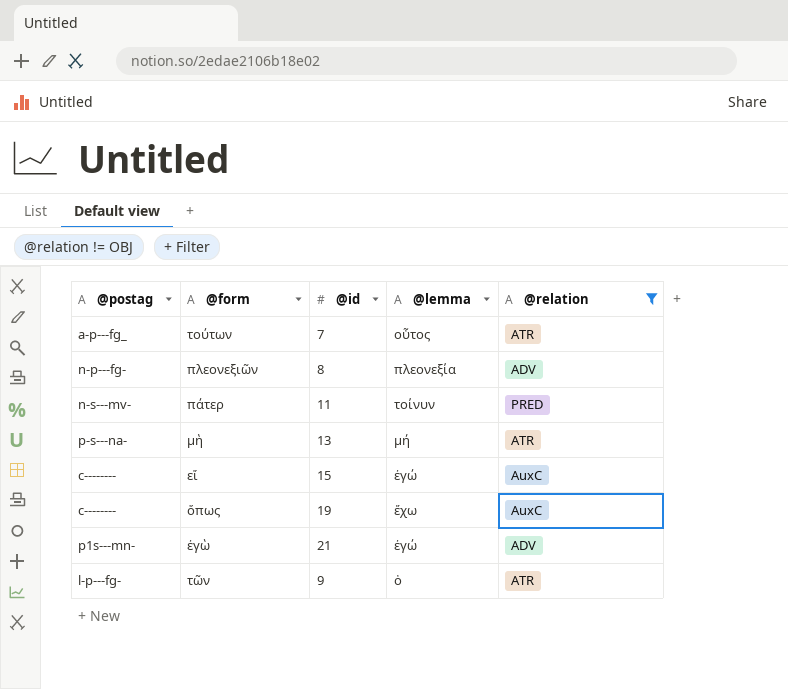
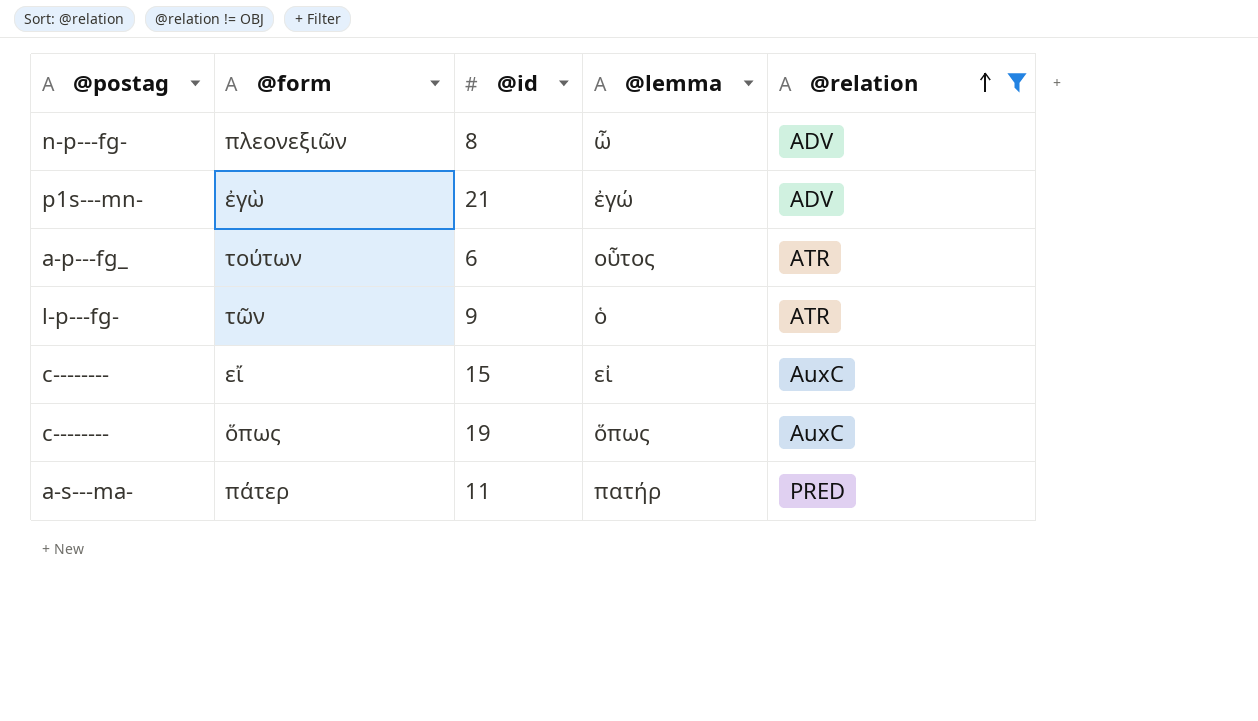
row order: none -> @relation ascending
row μὴ: p-s---na- | 13 | μή | ATR -> none
πλεονεξιῶν | @lemma: πλεονεξία -> ὦ
τούτων | @id: 7 -> 6
εἴ | @lemma: ἐγώ -> εἰ
ὅπως | @lemma: ἔχω -> ὅπως
πάτερ | @postag: n-s---mv- -> a-s---ma-
πάτερ | @lemma: τοίνυν -> πατήρ

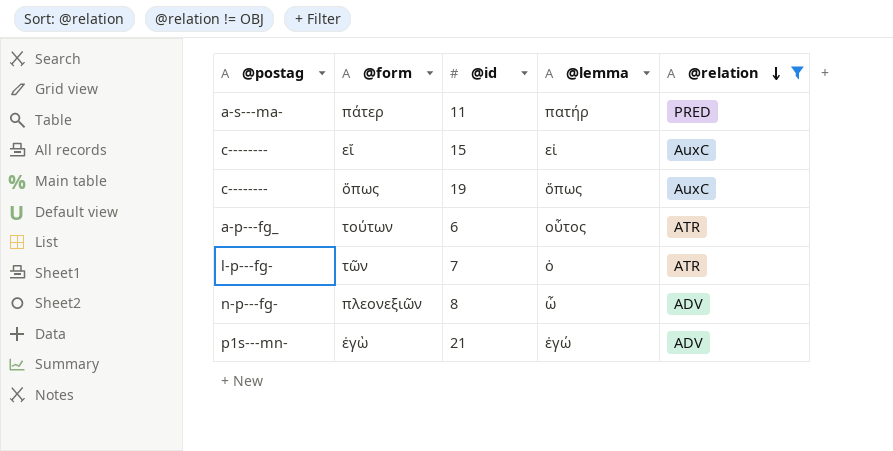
row order: @relation ascending -> @relation descending
τῶν | @id: 9 -> 7

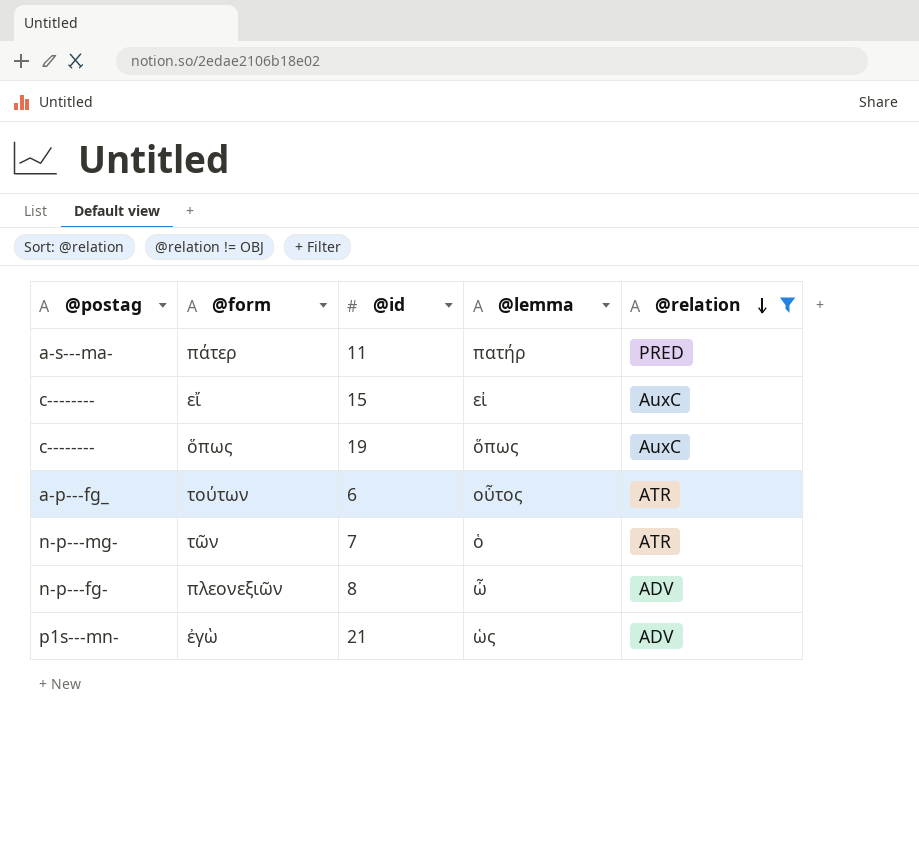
τῶν | @postag: l-p---fg- -> n-p---mg-
ἐγὼ | @lemma: ἐγώ -> ὡς

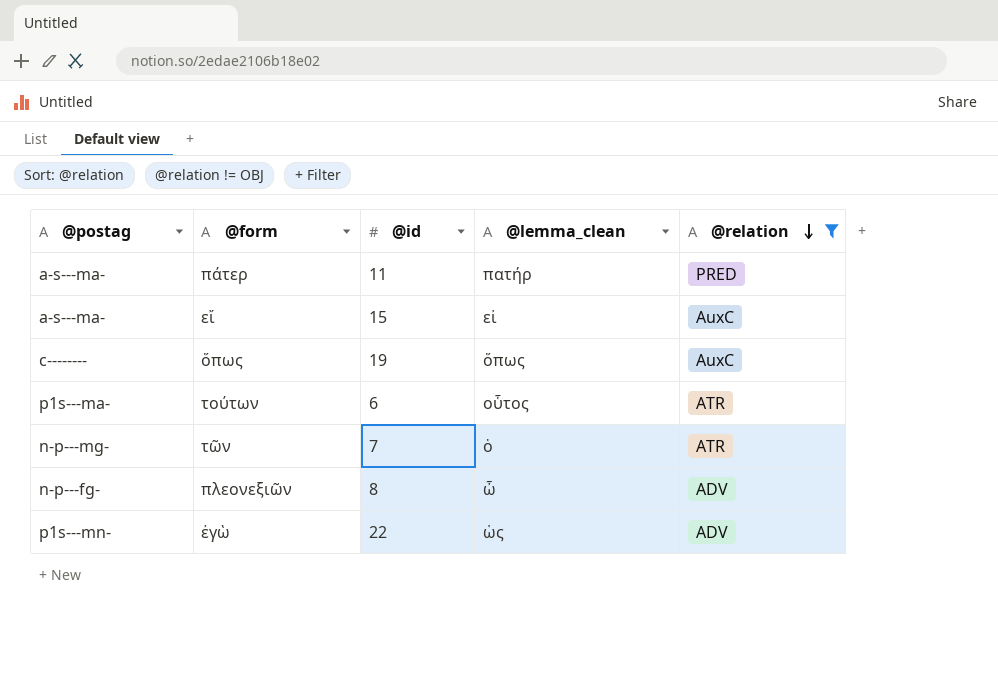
column name: @lemma -> @lemma_clean
εἴ | @postag: c-------- -> a-s---ma-
τούτων | @postag: a-p---fg_ -> p1s---ma-
ἐγὼ | @id: 21 -> 22

